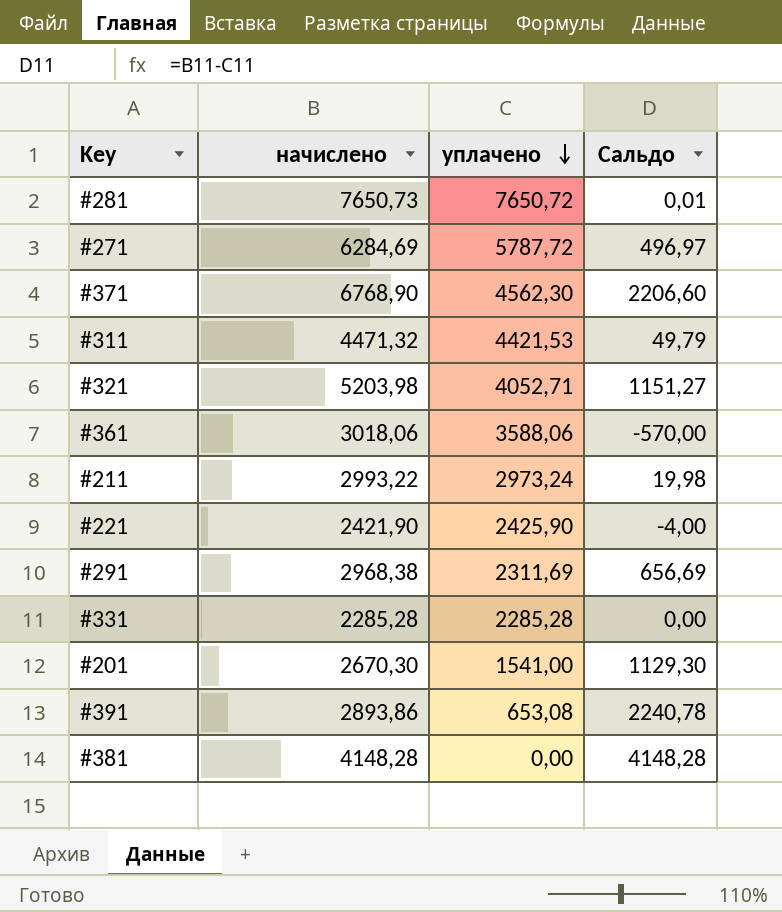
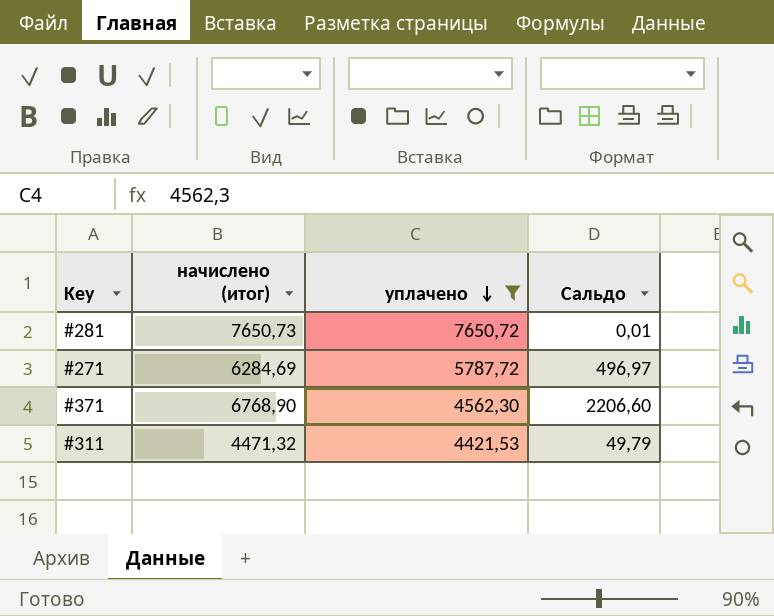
filter: none -> уплачено >= 4421,53
column name: начислено -> начислено (итог)

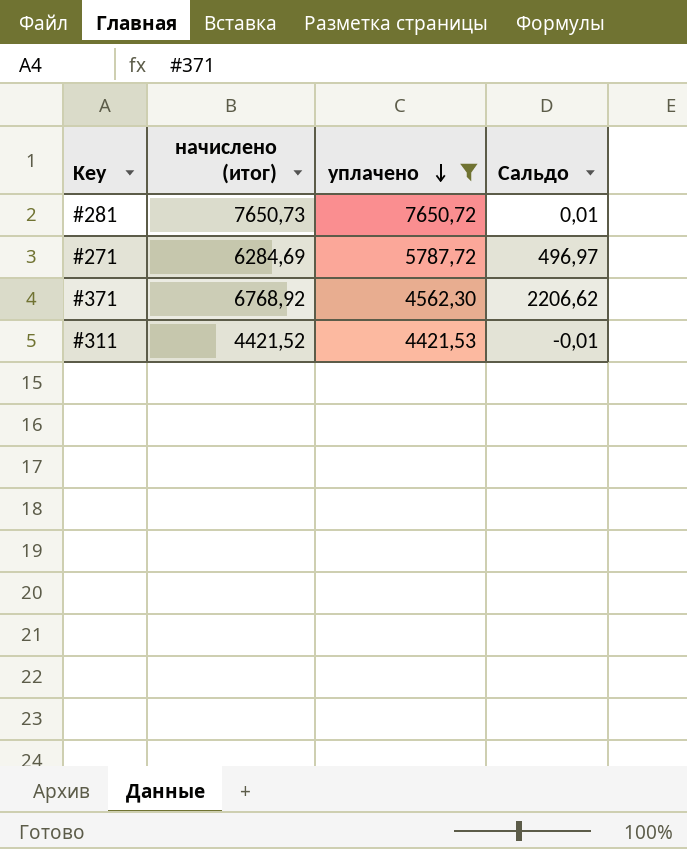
#371 | начислено (итог): 6768,90 -> 6768,92
#371 | Сальдо: 2206,60 -> 2206,62
#311 | начислено (итог): 4471,32 -> 4421,52
#311 | Сальдо: 49,79 -> -0,01

